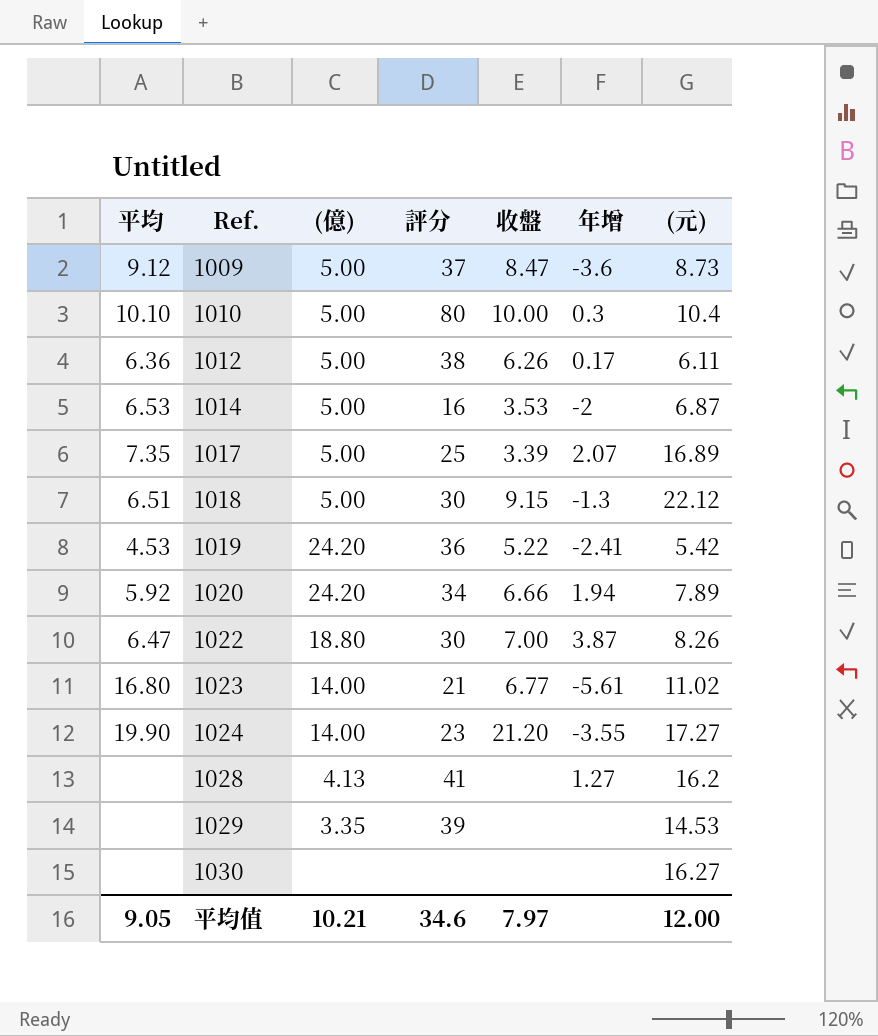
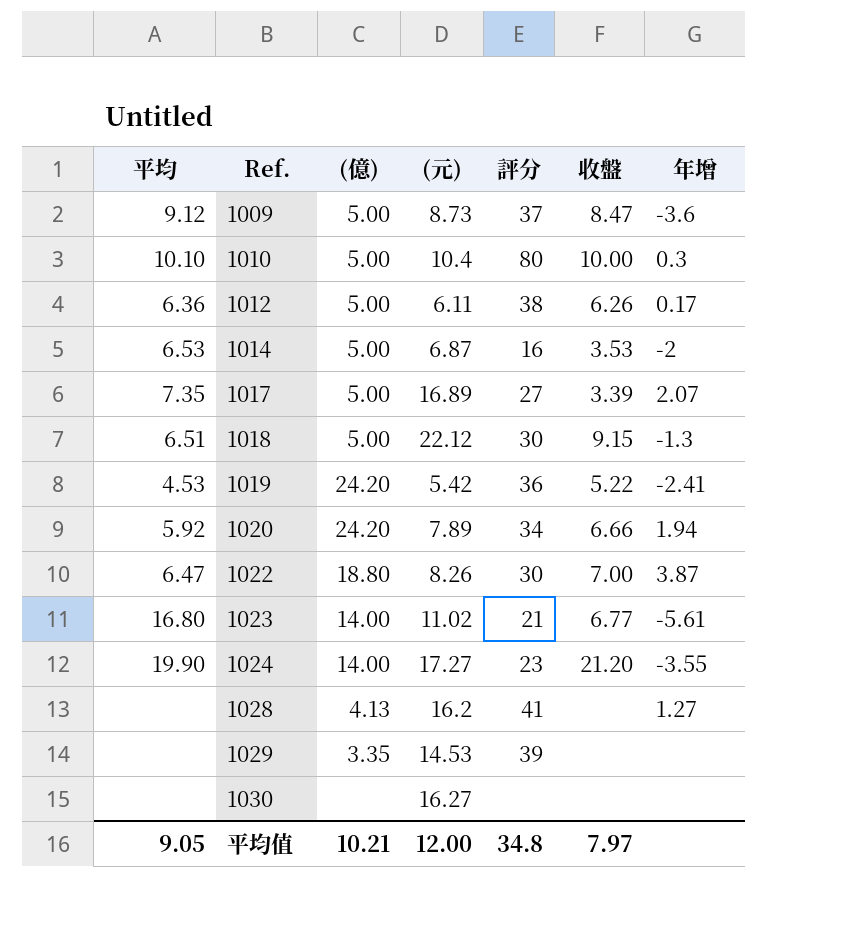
column (元) | position: 7 -> 4
1017 | 評分: 25 -> 27
平均值 | 評分: 34.6 -> 34.8

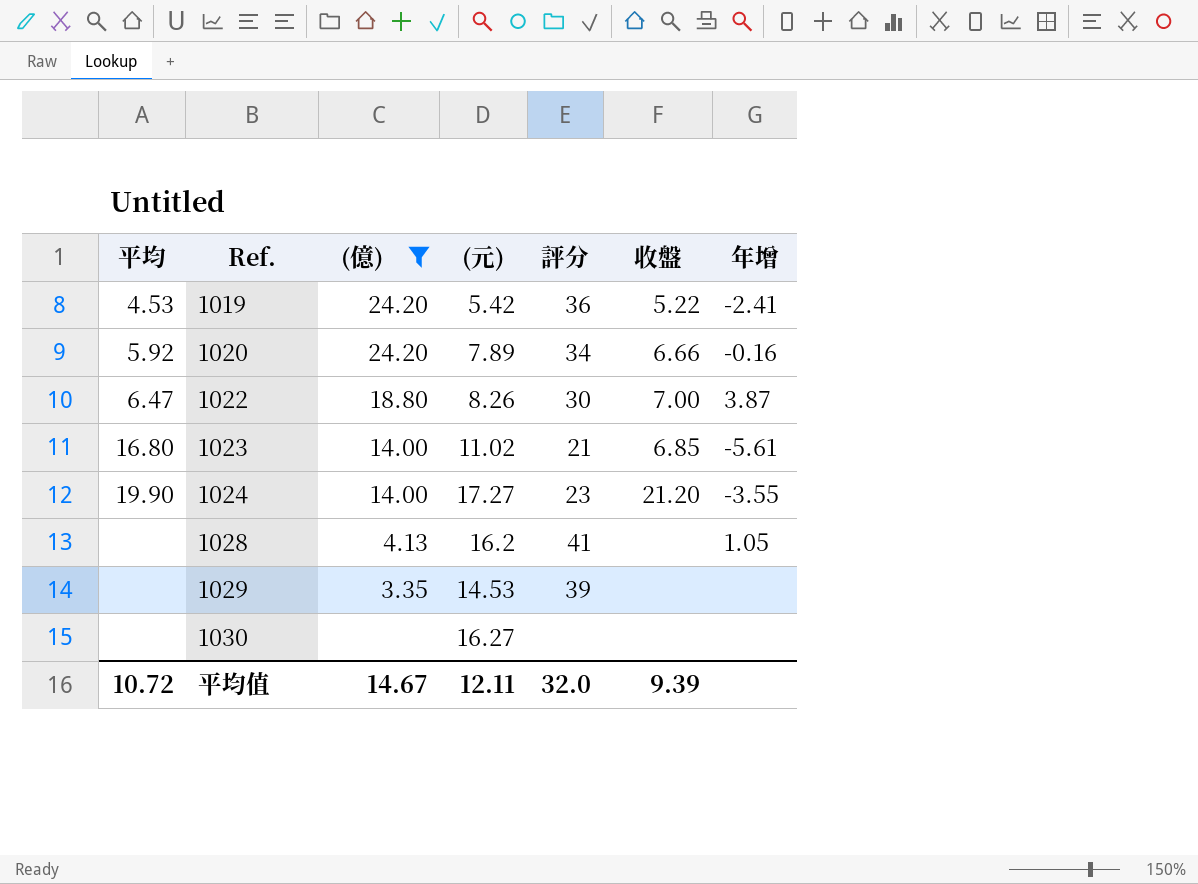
filter: none -> (億) != 5.00
1020 | 年增: 1.94 -> -0.16
1023 | 收盤: 6.77 -> 6.85
1028 | 年增: 1.27 -> 1.05
平均值 | 平均: 9.05 -> 10.72
平均值 | (億): 10.21 -> 14.67
平均值 | (元): 12.00 -> 12.11
平均值 | 評分: 34.8 -> 32.0
平均值 | 收盤: 7.97 -> 9.39

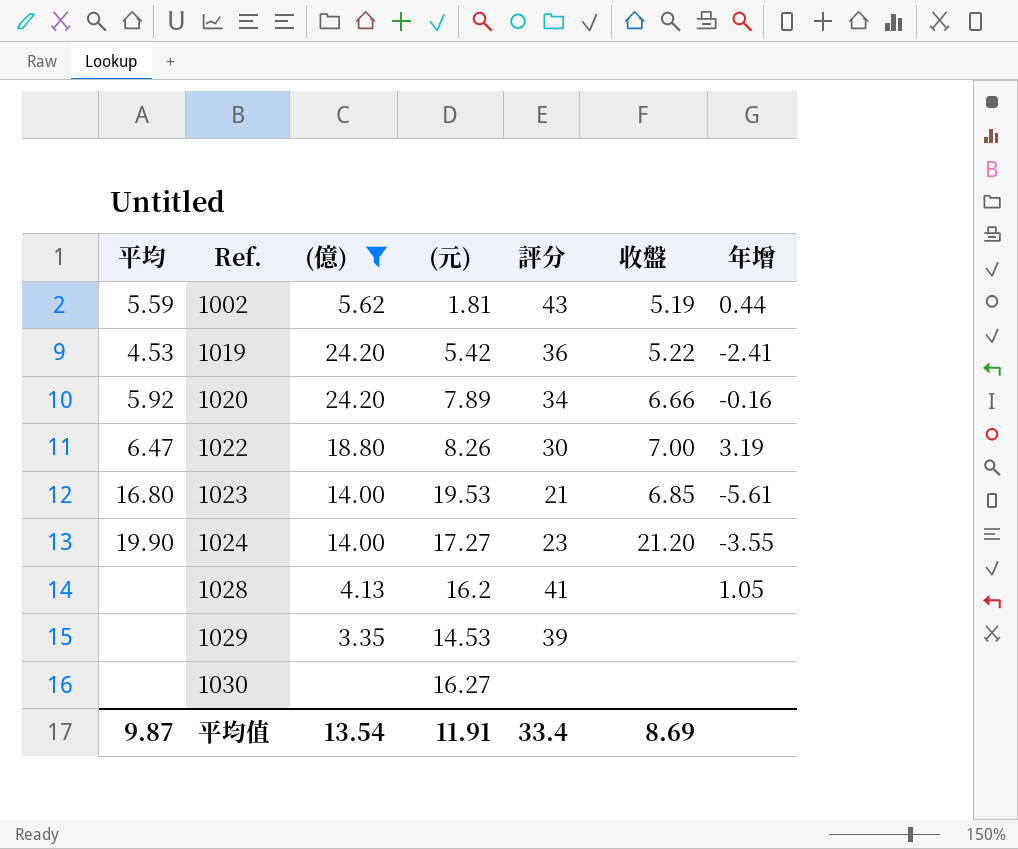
row 1002: none -> 5.59 | 5.62 | 1.81 | 43 | 5.19 | 0.44
1022 | 年增: 3.87 -> 3.19
1023 | (元): 11.02 -> 19.53
平均值 | 平均: 10.72 -> 9.87
平均值 | (億): 14.67 -> 13.54
平均值 | (元): 12.11 -> 11.91
平均值 | 評分: 32.0 -> 33.4
平均值 | 收盤: 9.39 -> 8.69

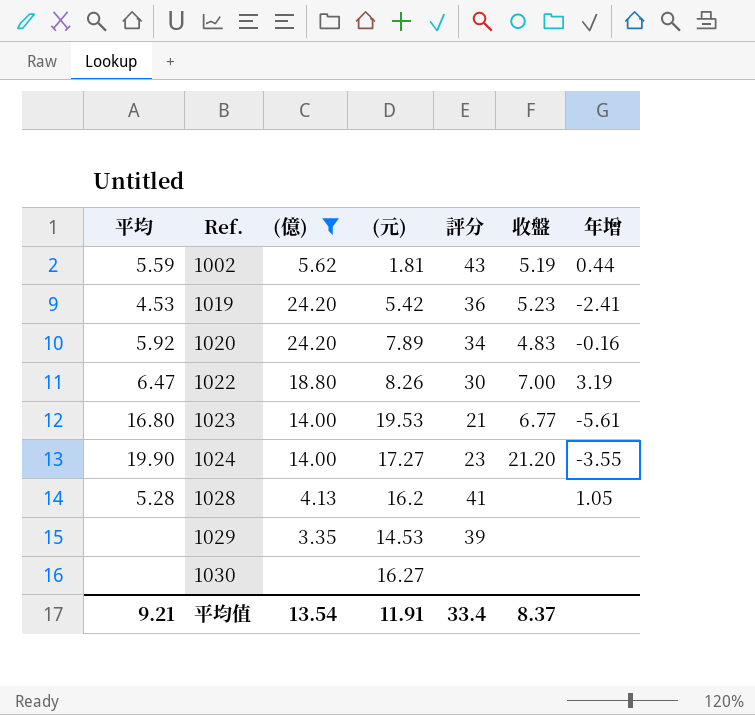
1019 | 收盤: 5.22 -> 5.23
1020 | 收盤: 6.66 -> 4.83
1023 | 收盤: 6.85 -> 6.77
1028 | 平均: none -> 5.28
平均值 | 平均: 9.87 -> 9.21
平均值 | 收盤: 8.69 -> 8.37

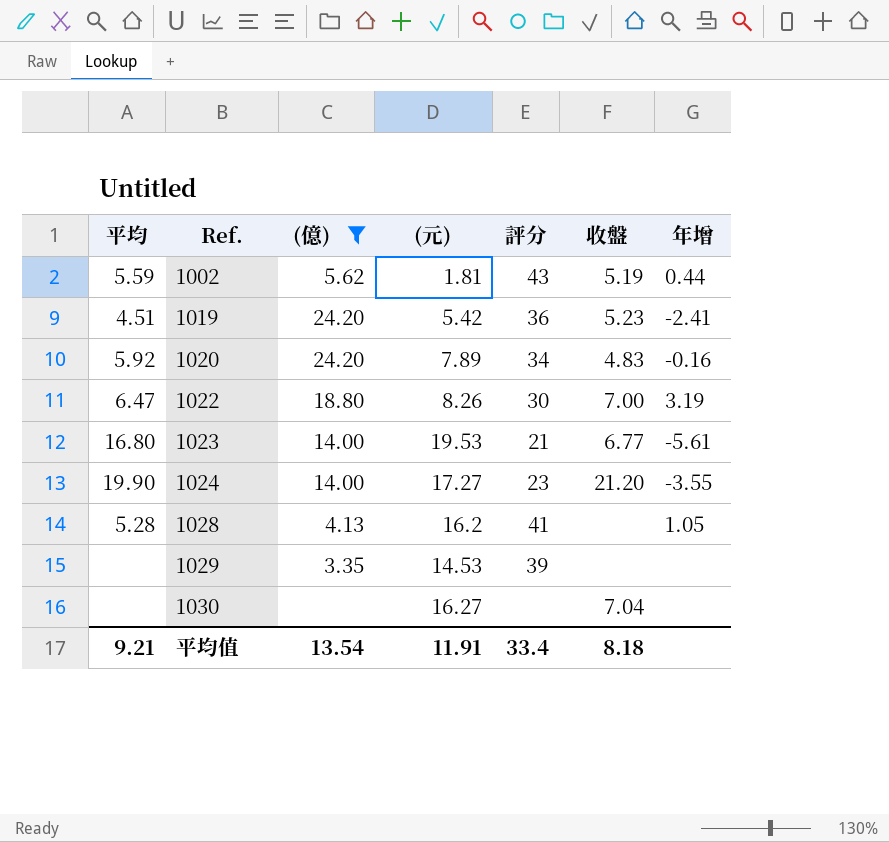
1019 | 平均: 4.53 -> 4.51
1030 | 收盤: none -> 7.04
平均值 | 收盤: 8.37 -> 8.18

